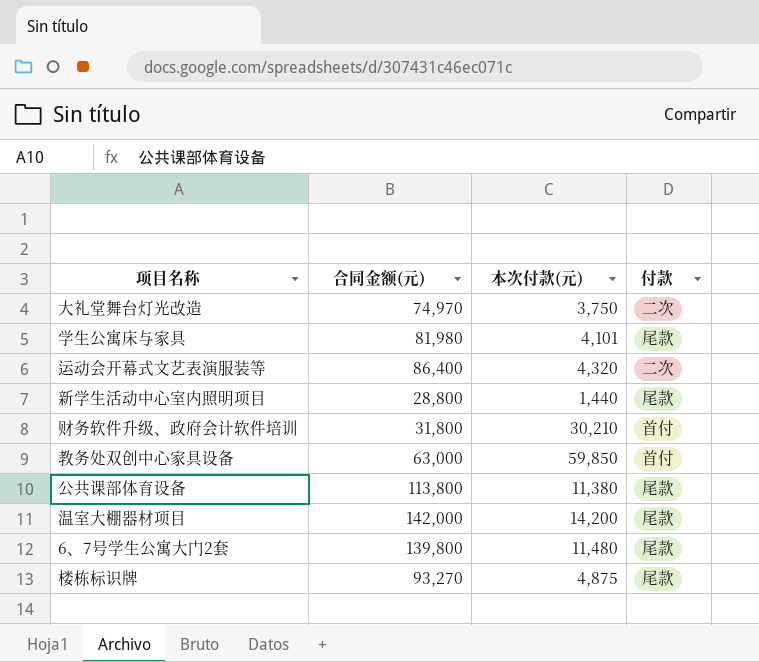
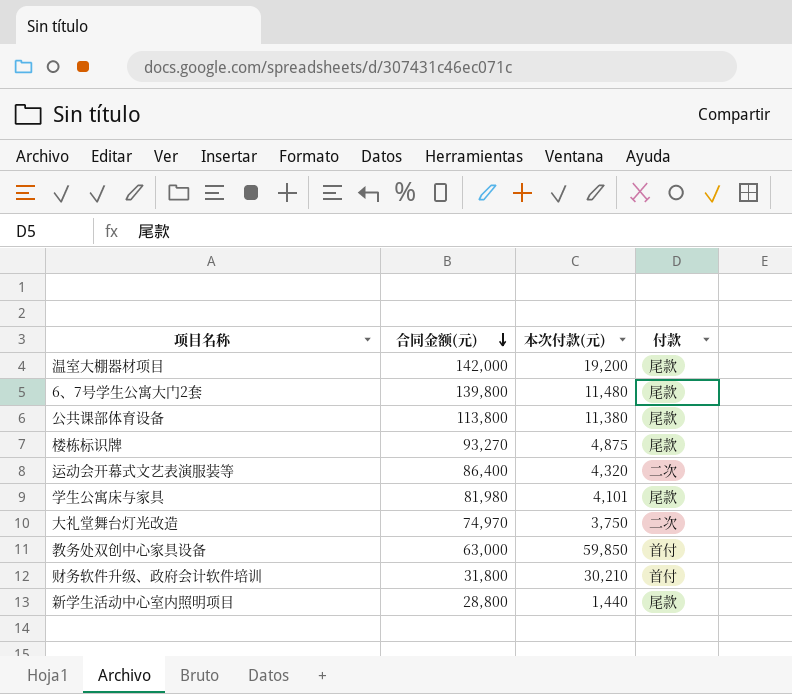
row order: none -> 合同金额(元) descending
温室大棚器材项目 | 本次付款(元): 14,200 -> 19,200

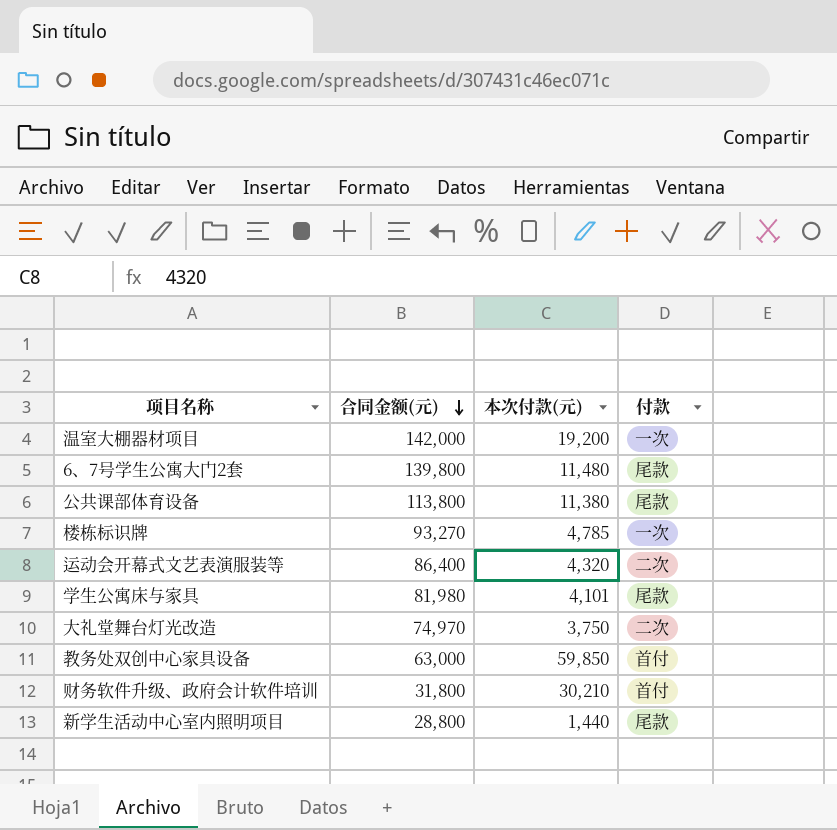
温室大棚器材项目 | 付款: 尾款 -> 一次
楼栋标识牌 | 本次付款(元): 4,875 -> 4,785
楼栋标识牌 | 付款: 尾款 -> 一次

